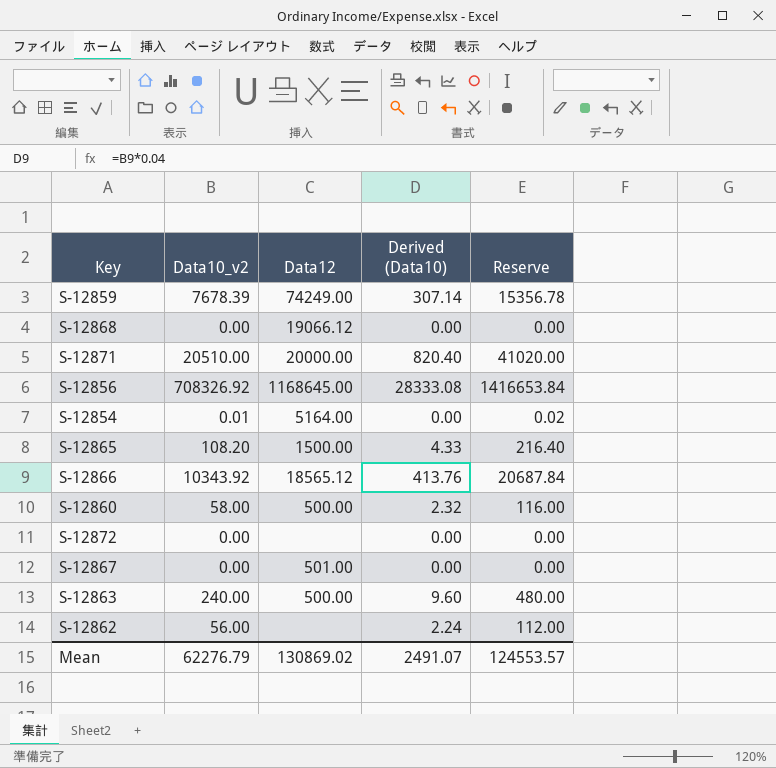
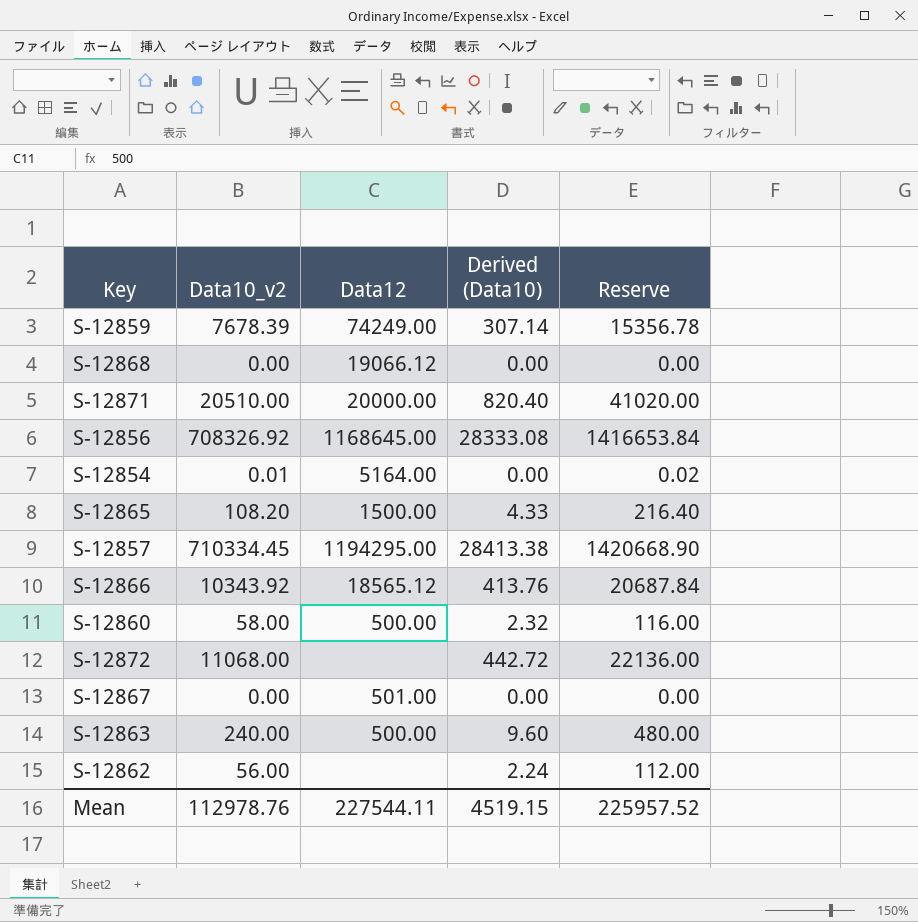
row S-12857: none -> 710334.45 | 1194295.00 | 28413.38 | 1420668.90
S-12872 | Data10_v2: 0.00 -> 11068.00
S-12872 | Derived (Data10): 0.00 -> 442.72
S-12872 | Reserve: 0.00 -> 22136.00
Mean | Data10_v2: 62276.79 -> 112978.76
Mean | Data12: 130869.02 -> 227544.11
Mean | Derived (Data10): 2491.07 -> 4519.15
Mean | Reserve: 124553.57 -> 225957.52

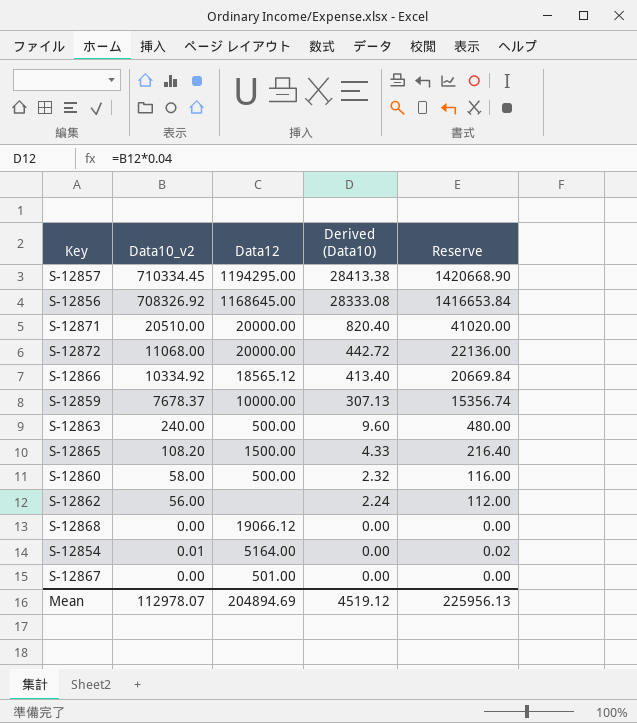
row order: none -> Derived (Data10) descending
S-12872 | Data12: none -> 20000.00
S-12866 | Data10_v2: 10343.92 -> 10334.92
S-12866 | Derived (Data10): 413.76 -> 413.40
S-12866 | Reserve: 20687.84 -> 20669.84
S-12859 | Data10_v2: 7678.39 -> 7678.37
S-12859 | Data12: 74249.00 -> 10000.00
S-12859 | Derived (Data10): 307.14 -> 307.13
S-12859 | Reserve: 15356.78 -> 15356.74
Mean | Data10_v2: 112978.76 -> 112978.07
Mean | Data12: 227544.11 -> 204894.69
Mean | Derived (Data10): 4519.15 -> 4519.12
Mean | Reserve: 225957.52 -> 225956.13

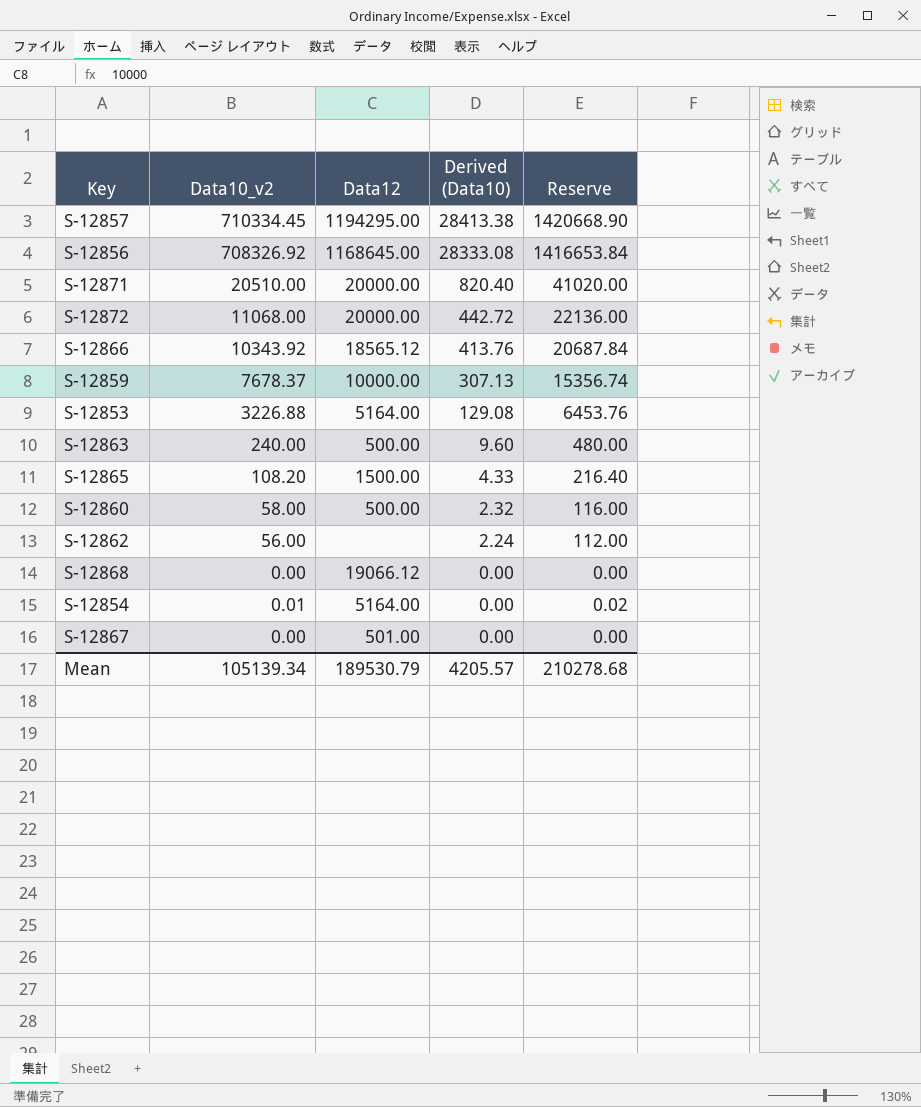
S-12866 | Data10_v2: 10334.92 -> 10343.92
S-12866 | Derived (Data10): 413.40 -> 413.76
S-12866 | Reserve: 20669.84 -> 20687.84
row S-12853: none -> 3226.88 | 5164.00 | 129.08 | 6453.76
Mean | Data10_v2: 112978.07 -> 105139.34
Mean | Data12: 204894.69 -> 189530.79
Mean | Derived (Data10): 4519.12 -> 4205.57
Mean | Reserve: 225956.13 -> 210278.68

